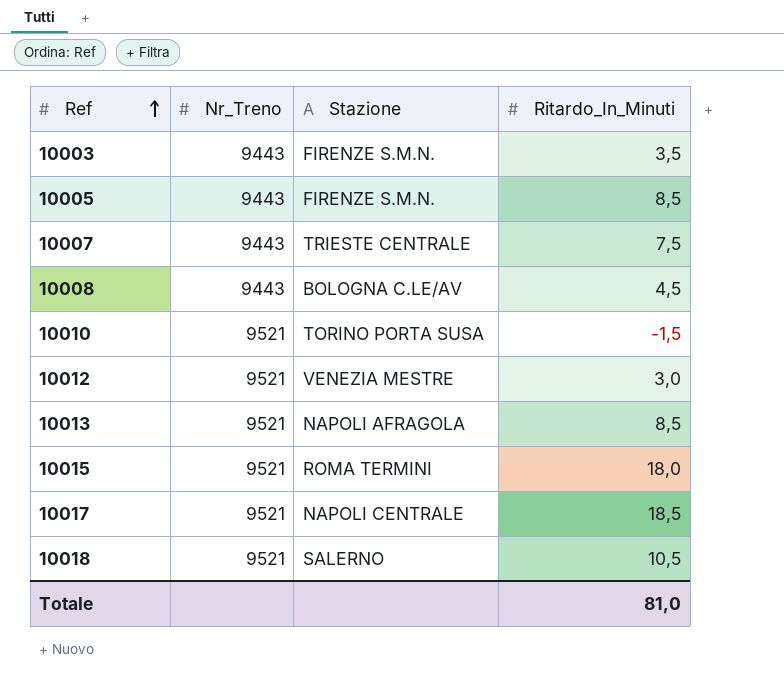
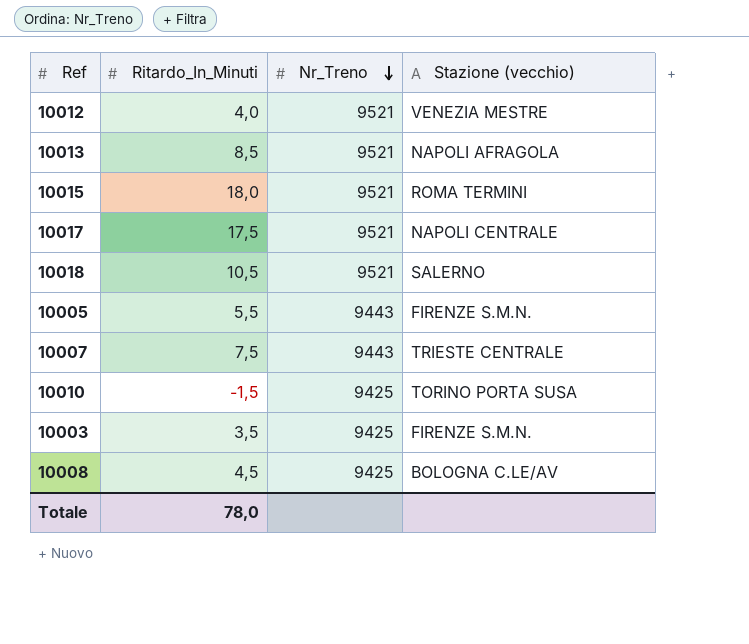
row order: Ref ascending -> Nr_Treno descending
column Ritardo_In_Minuti | position: 4 -> 2
column name: Stazione -> Stazione (vecchio)
10012 | Ritardo_In_Minuti: 3,0 -> 4,0
10017 | Ritardo_In_Minuti: 18,5 -> 17,5
10005 | Ritardo_In_Minuti: 8,5 -> 5,5
10010 | Nr_Treno: 9521 -> 9425
10003 | Nr_Treno: 9443 -> 9425
10008 | Nr_Treno: 9443 -> 9425
Totale | Ritardo_In_Minuti: 81,0 -> 78,0

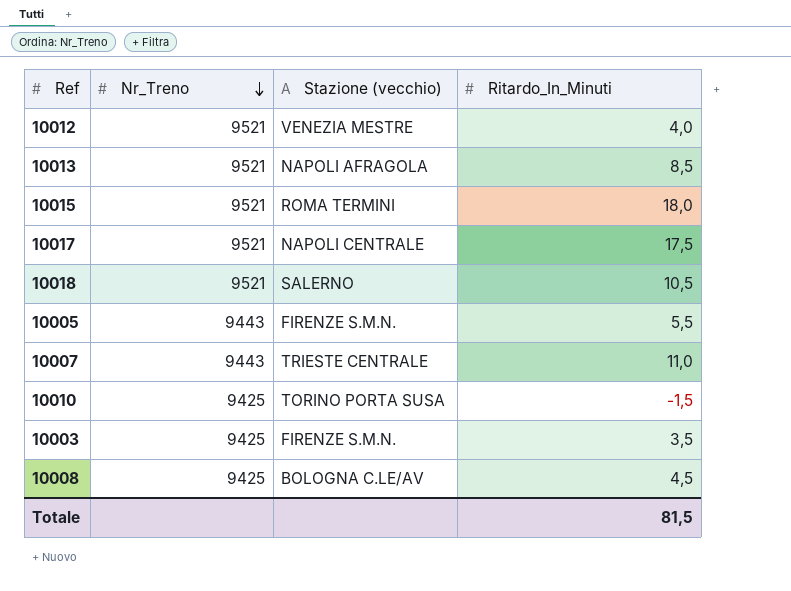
column Ritardo_In_Minuti | position: 2 -> 4
10007 | Ritardo_In_Minuti: 7,5 -> 11,0
Totale | Ritardo_In_Minuti: 78,0 -> 81,5

